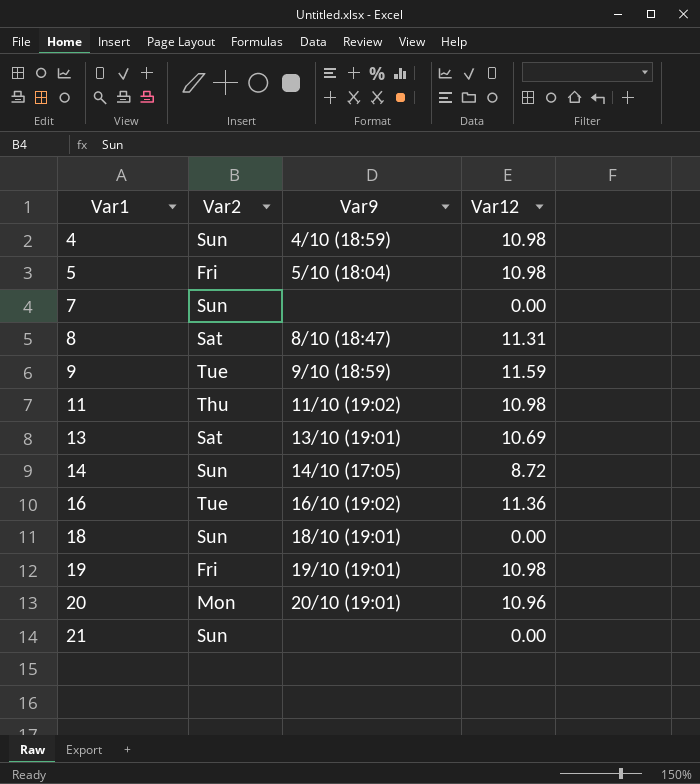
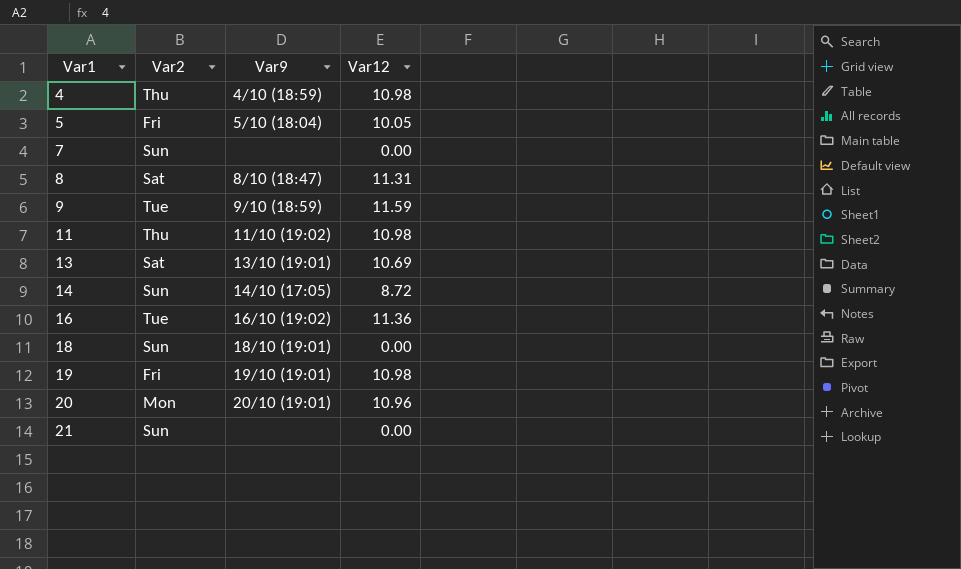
4 | Var2: Sun -> Thu
5 | Var12: 10.98 -> 10.05

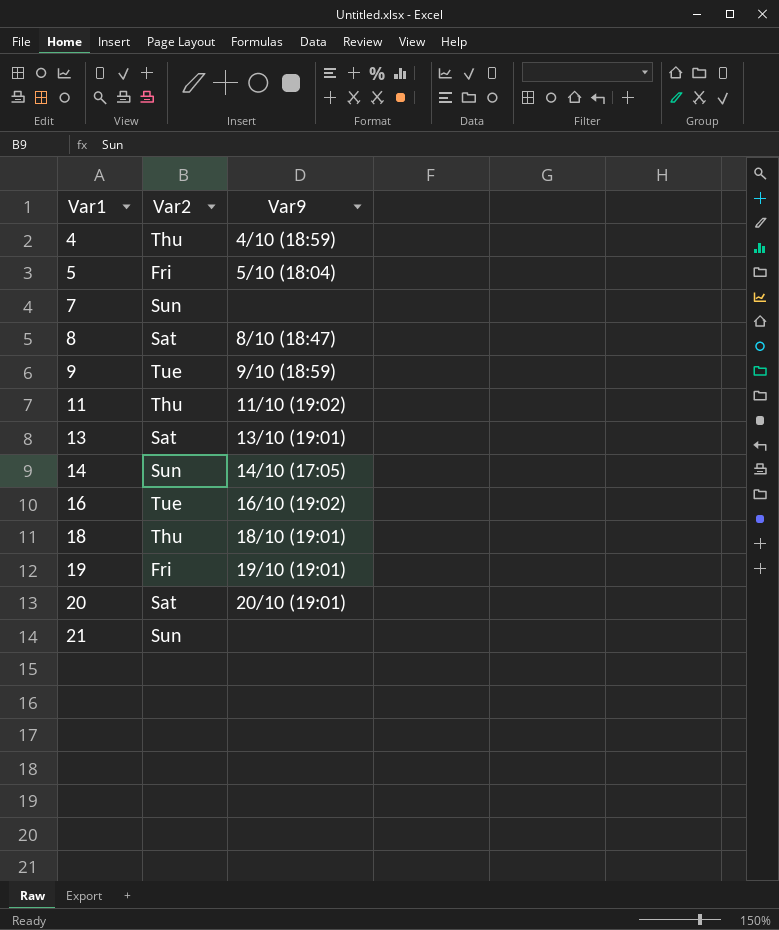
column Var12 | position: 4 -> none
18 | Var2: Sun -> Thu
20 | Var2: Mon -> Sat

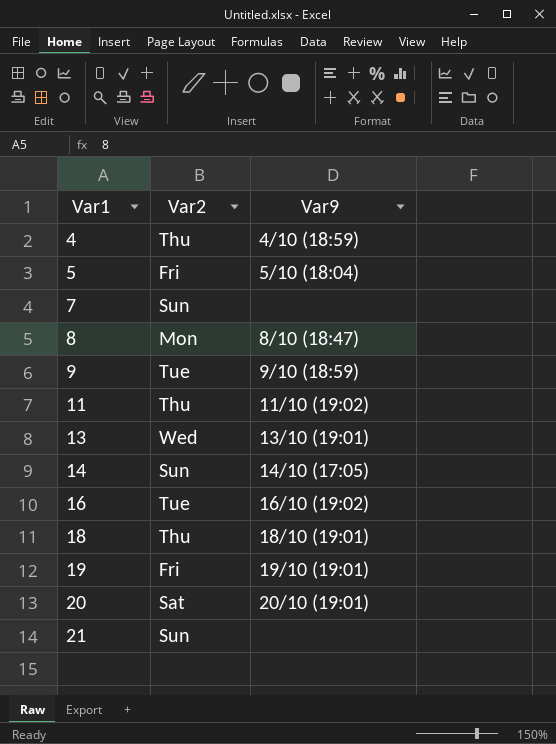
8 | Var2: Sat -> Mon
13 | Var2: Sat -> Wed

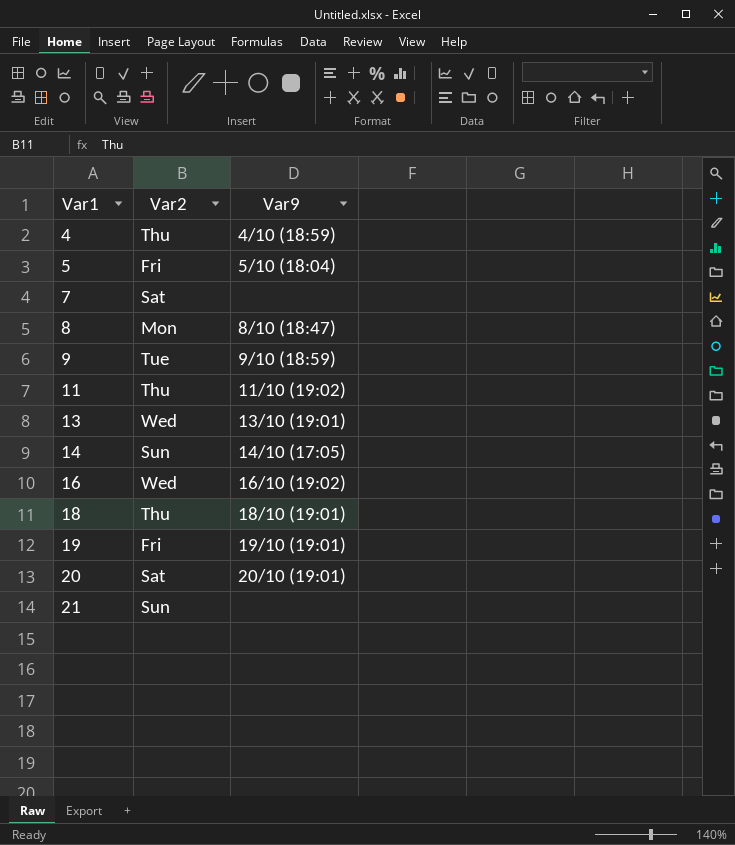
7 | Var2: Sun -> Sat
16 | Var2: Tue -> Wed

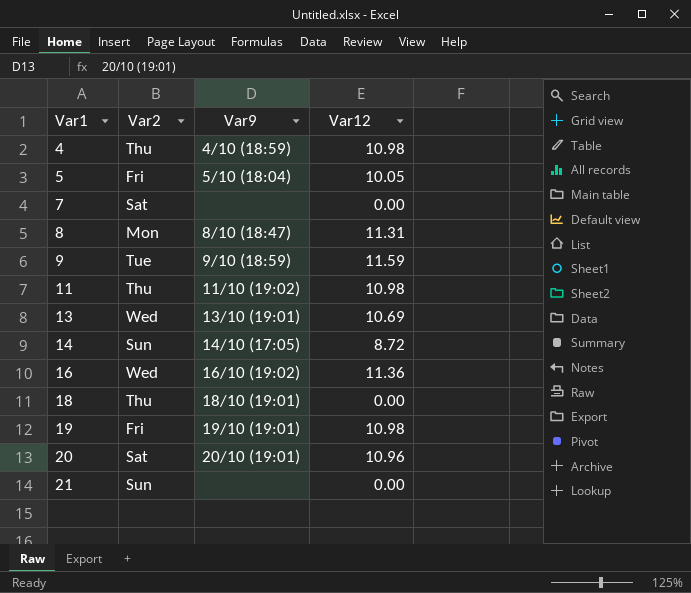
column Var12 | position: none -> 4

